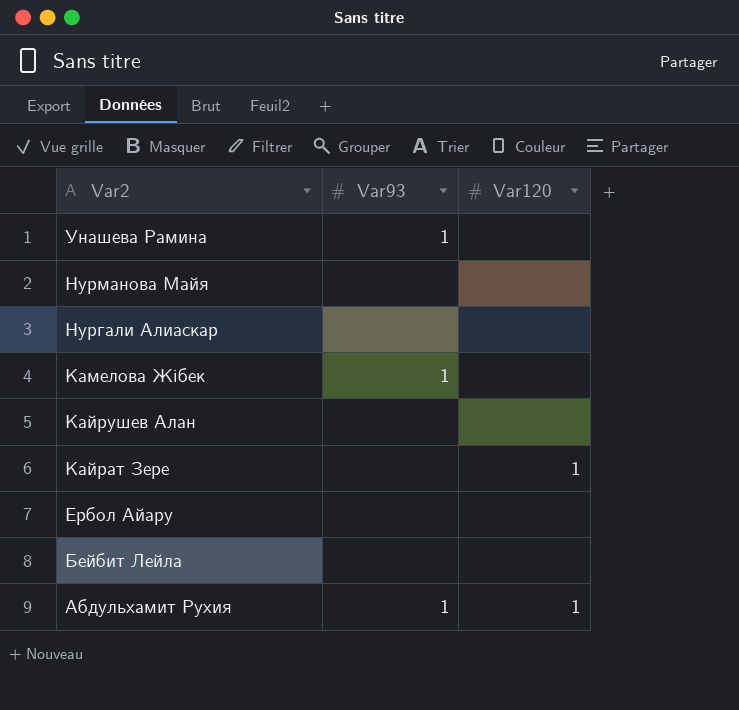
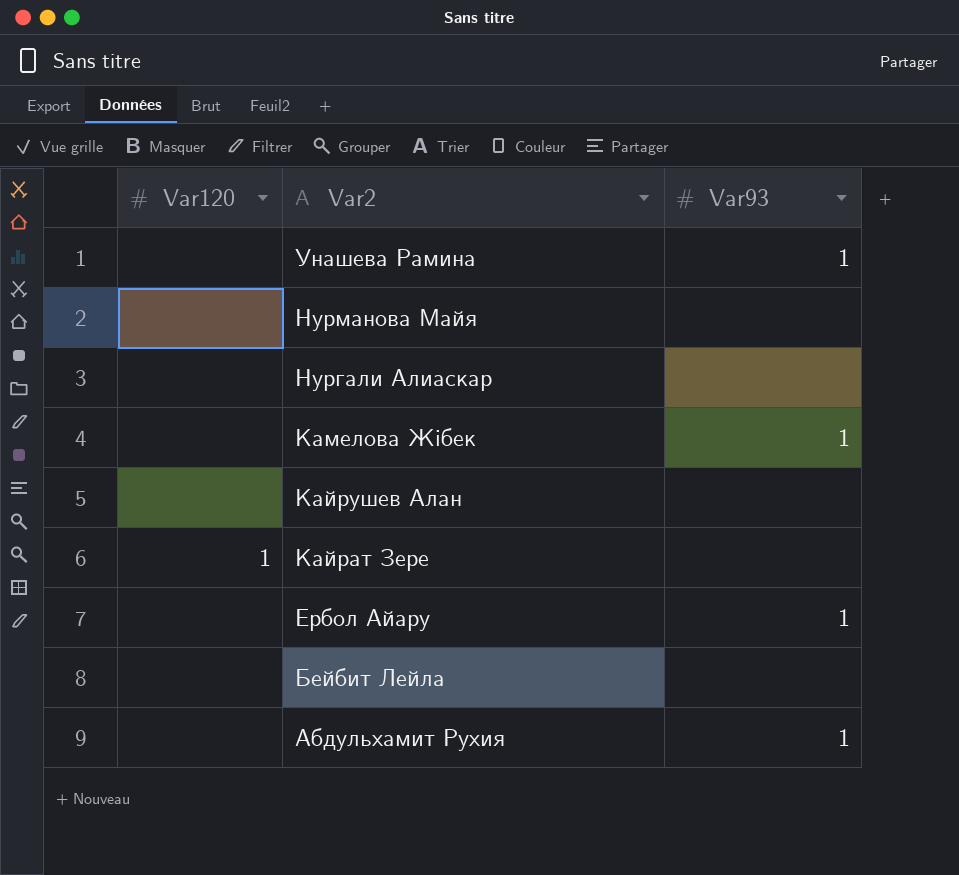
column Var120 | position: 3 -> 1
Ербол Айару | Var93: none -> 1
Абдульхамит Рухия | Var120: 1 -> none

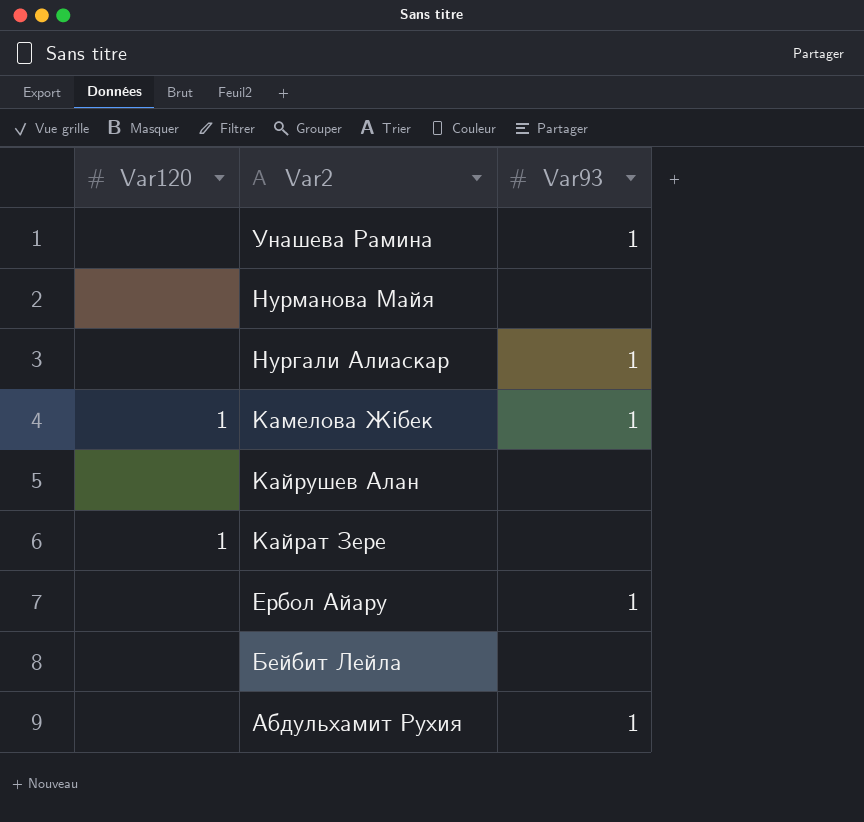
Нургали Алиаскар | Var93: none -> 1
Камелова Жібек | Var120: none -> 1

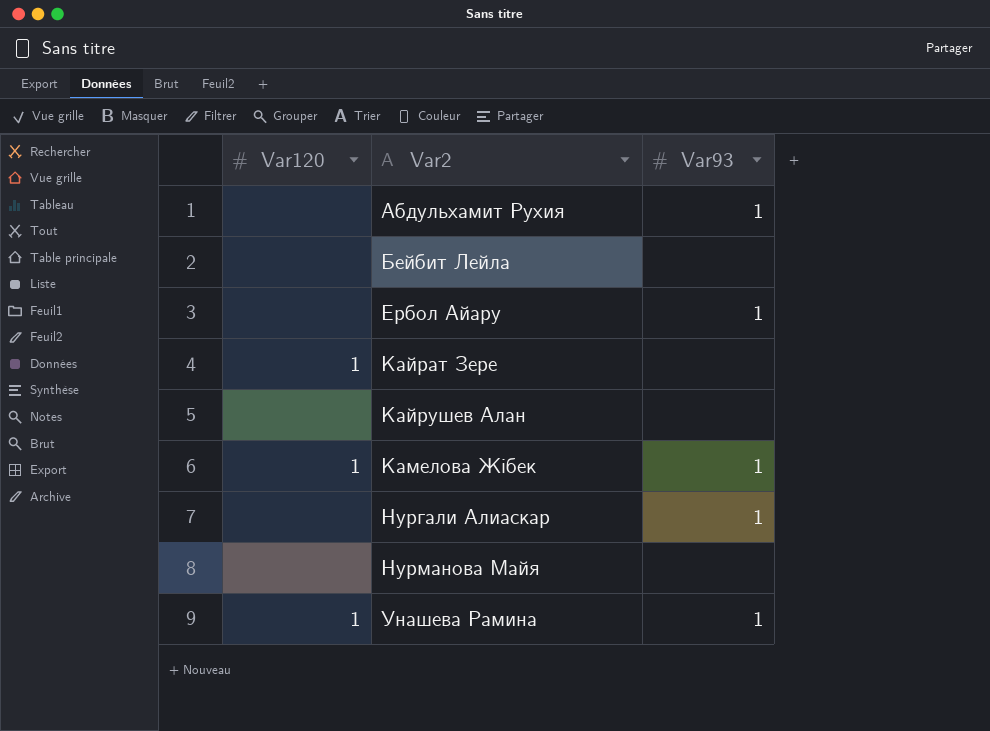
row order: Var2 descending -> Var2 ascending
Унашева Рамина | Var120: none -> 1

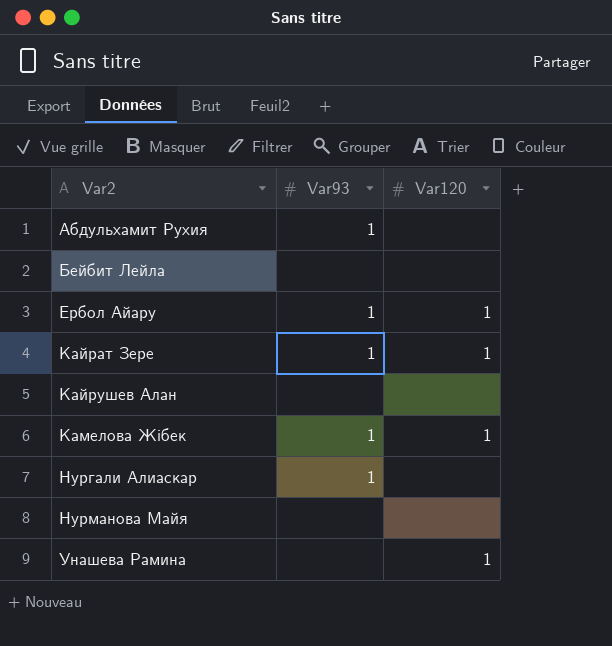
column Var120 | position: 1 -> 3
Ербол Айару | Var120: none -> 1
Кайрат Зере | Var93: none -> 1
Унашева Рамина | Var93: 1 -> none

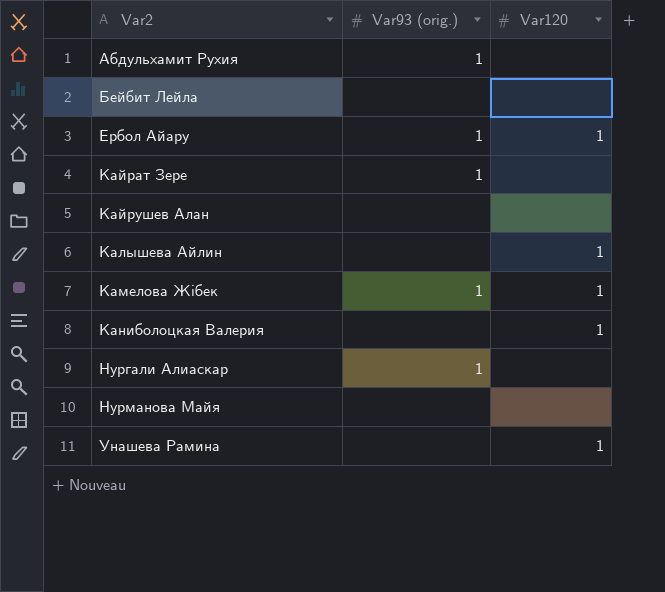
column name: Var93 -> Var93 (orig.)
Кайрат Зере | Var120: 1 -> none
row Калышева Айлин: none -> none | 1
row Каниболоцкая Валерия: none -> none | 1

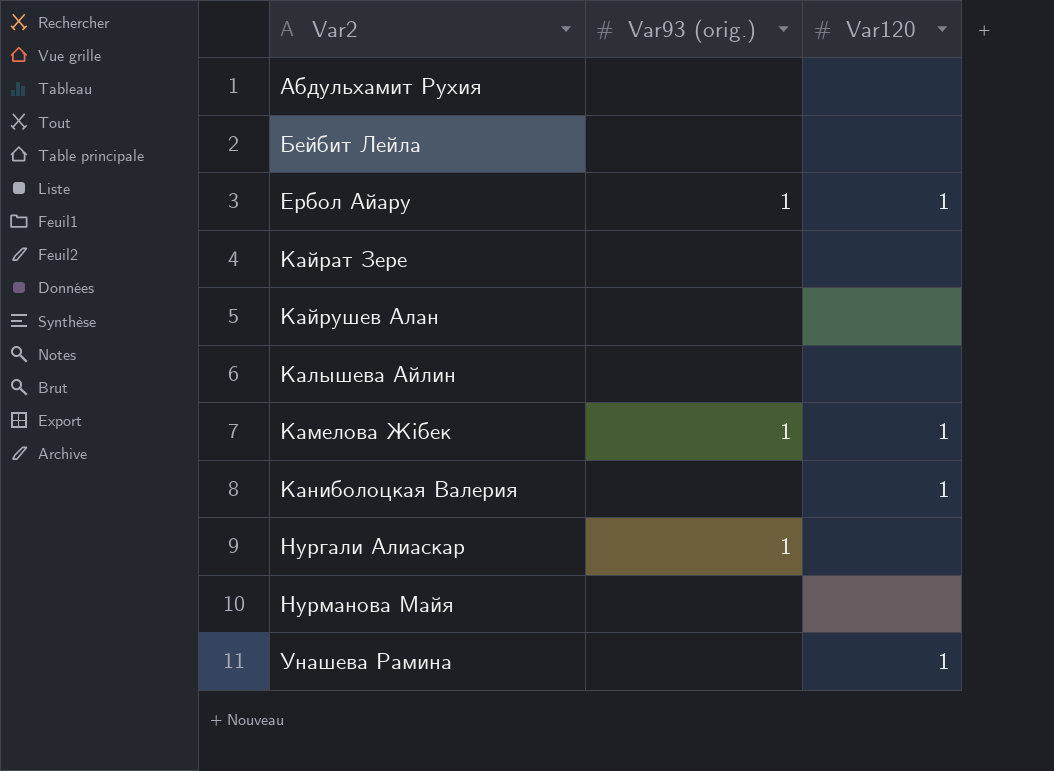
Абдульхамит Рухия | Var93 (orig.): 1 -> none
Кайрат Зере | Var93 (orig.): 1 -> none
Калышева Айлин | Var120: 1 -> none

